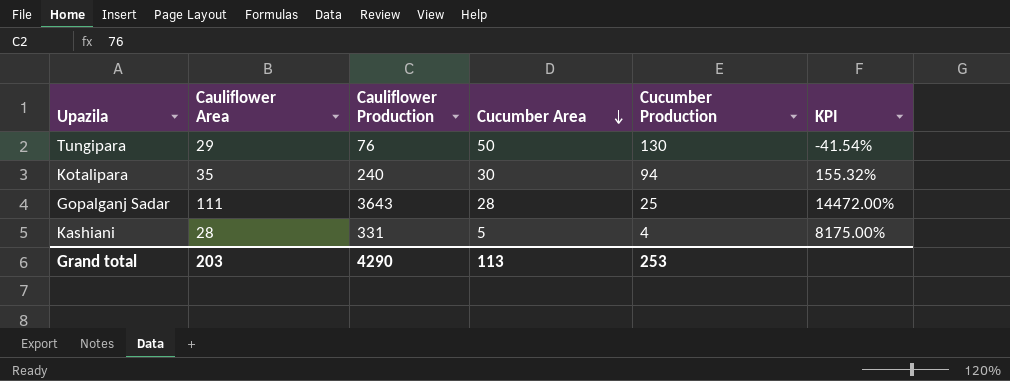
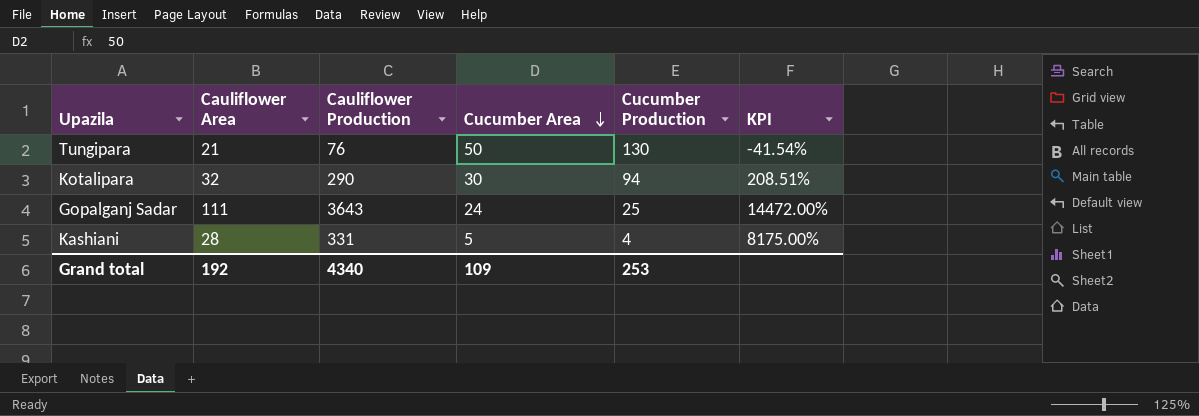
Tungipara | Cauliflower Area: 29 -> 21
Kotalipara | Cauliflower Area: 35 -> 32
Kotalipara | Cauliflower Production: 240 -> 290
Kotalipara | KPI: 155.32% -> 208.51%
Gopalganj Sadar | Cucumber Area: 28 -> 24
Grand total | Cauliflower Area: 203 -> 192
Grand total | Cauliflower Production: 4290 -> 4340
Grand total | Cucumber Area: 113 -> 109

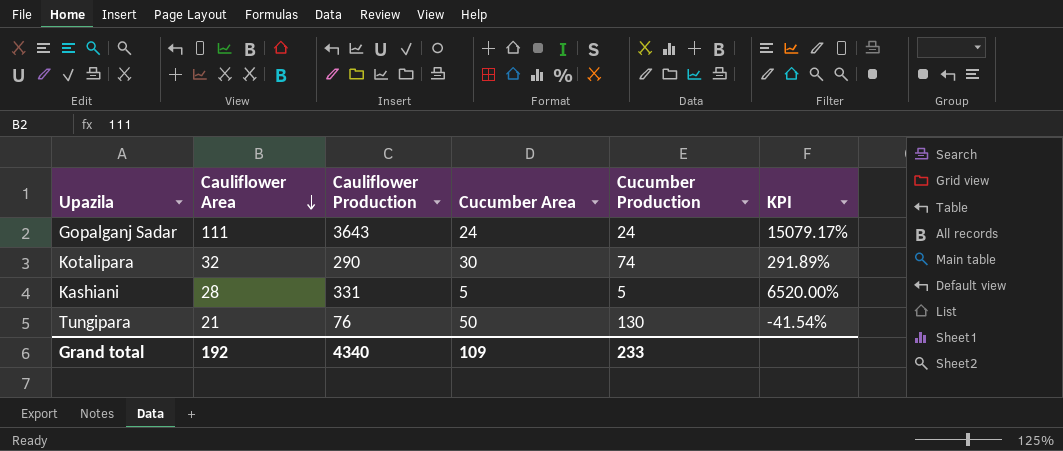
row order: Cucumber Area descending -> Cauliflower Area descending
Gopalganj Sadar | Cucumber Production: 25 -> 24
Gopalganj Sadar | KPI: 14472.00% -> 15079.17%
Kotalipara | Cucumber Production: 94 -> 74
Kotalipara | KPI: 208.51% -> 291.89%
Kashiani | Cucumber Production: 4 -> 5
Kashiani | KPI: 8175.00% -> 6520.00%
Grand total | Cucumber Production: 253 -> 233

